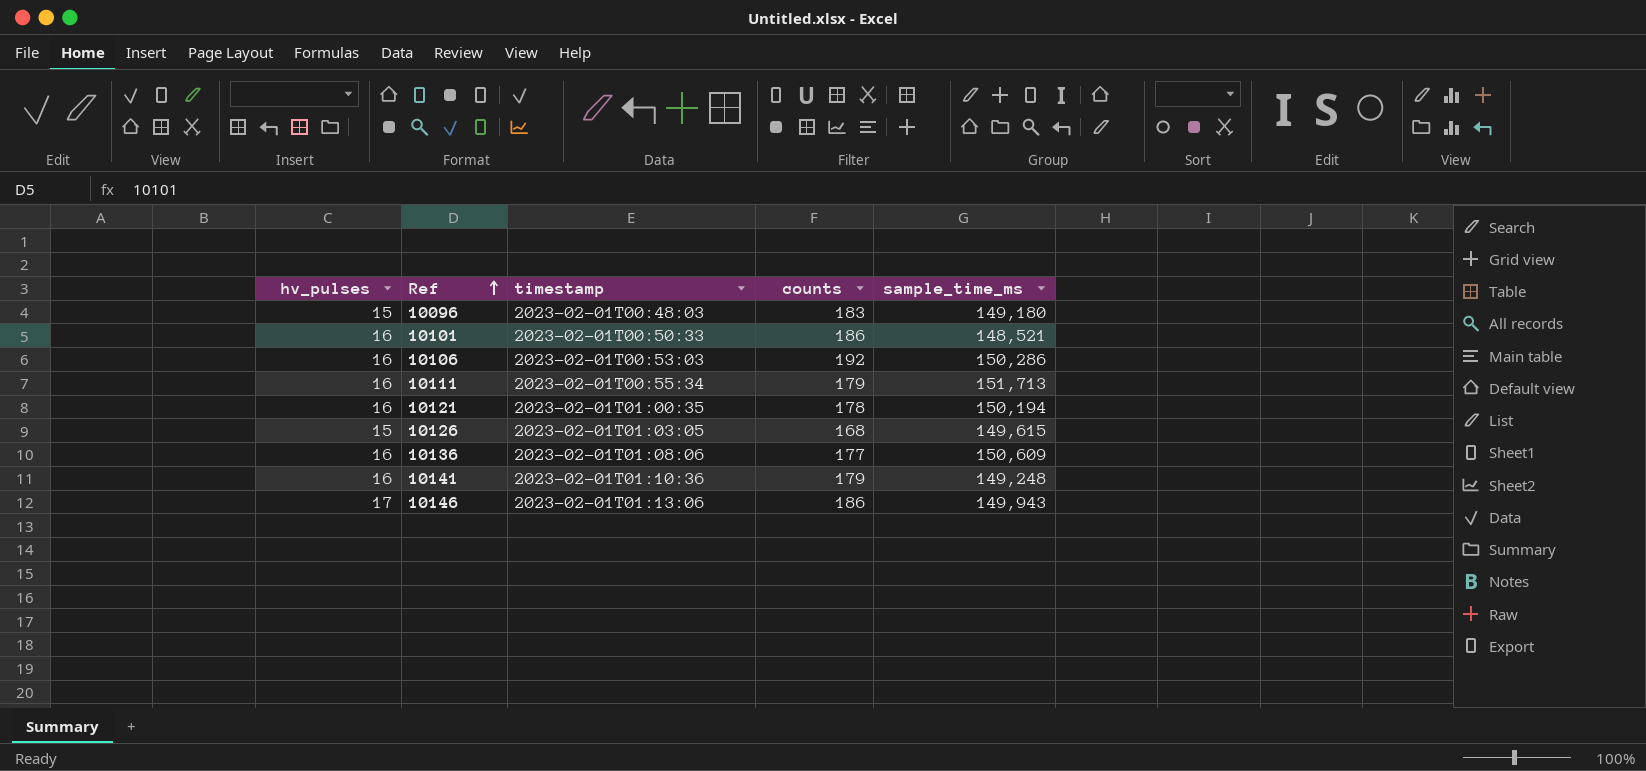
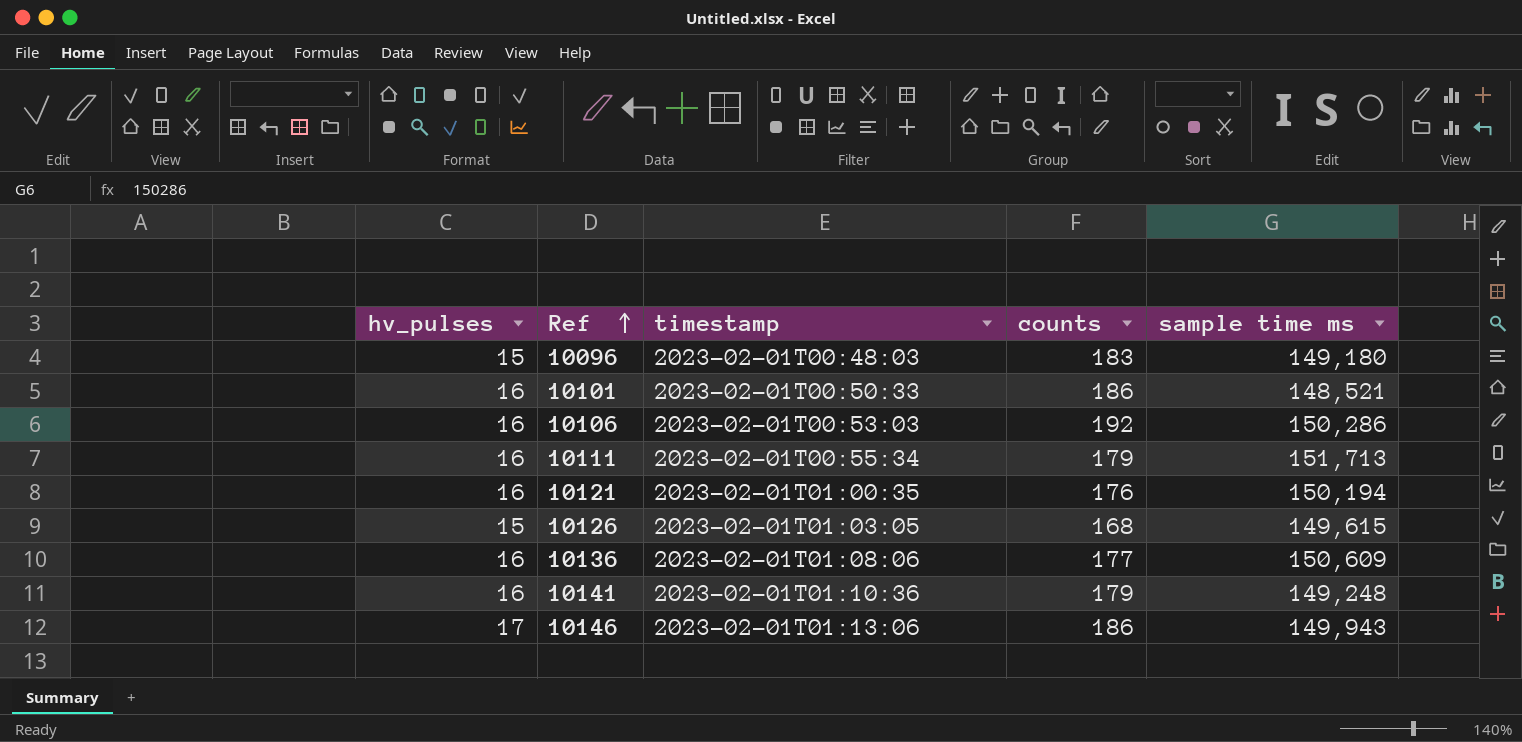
column name: sample_time_ms -> sample time ms
10121 | counts: 178 -> 176

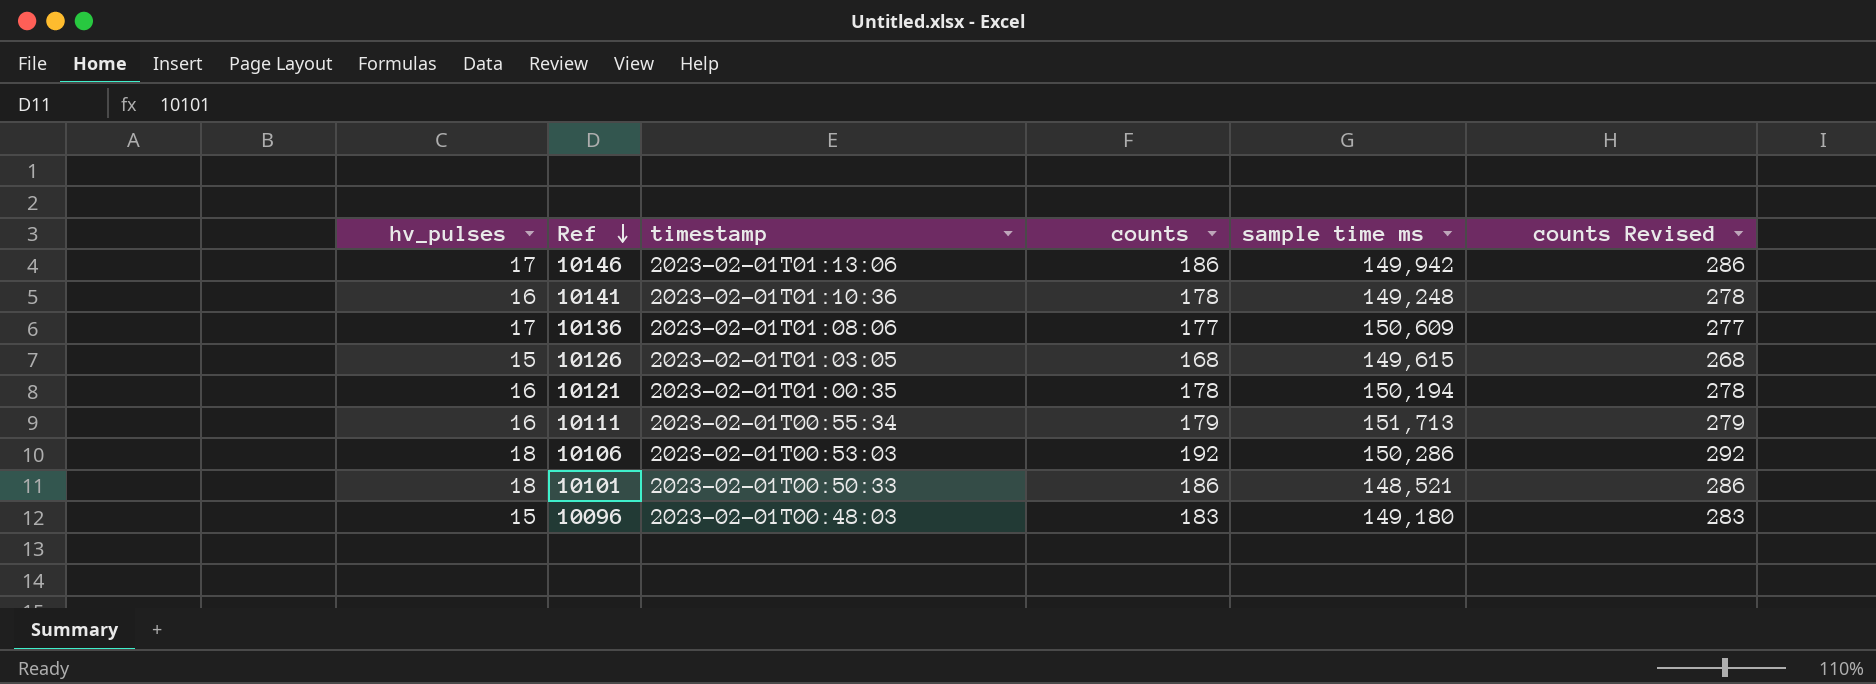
row order: Ref ascending -> Ref descending
column counts Revised | formula: none -> [counts] + 100
10146 | sample time ms: 149,943 -> 149,942
10141 | counts: 179 -> 178
10136 | hv_pulses: 16 -> 17
10121 | counts: 176 -> 178
10106 | hv_pulses: 16 -> 18
10101 | hv_pulses: 16 -> 18

